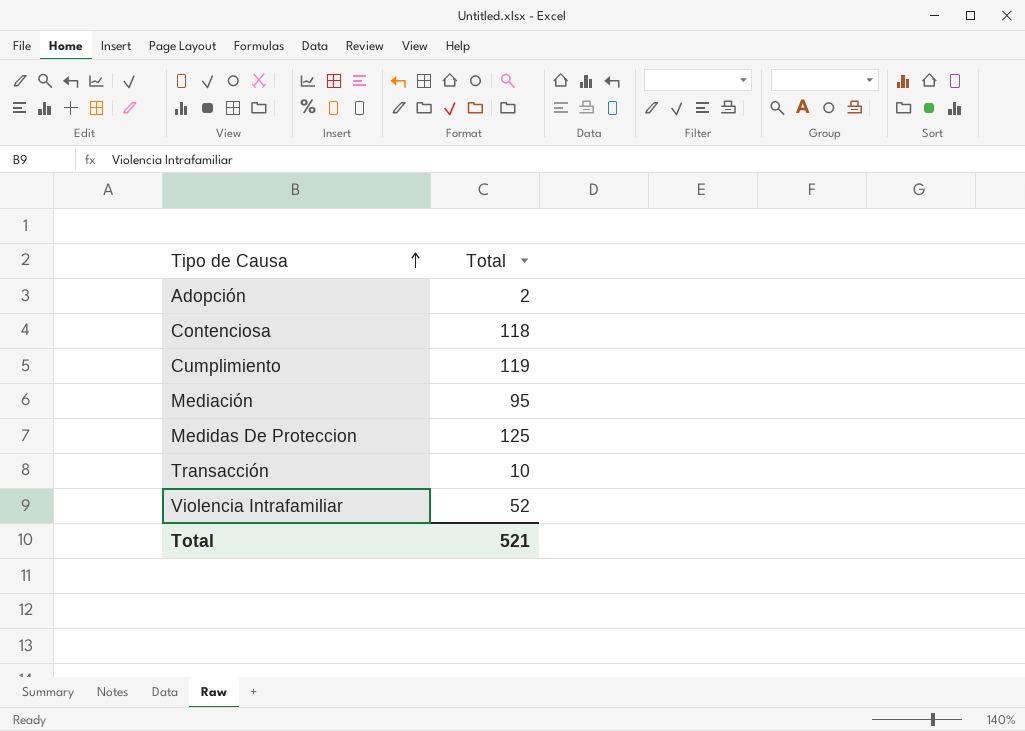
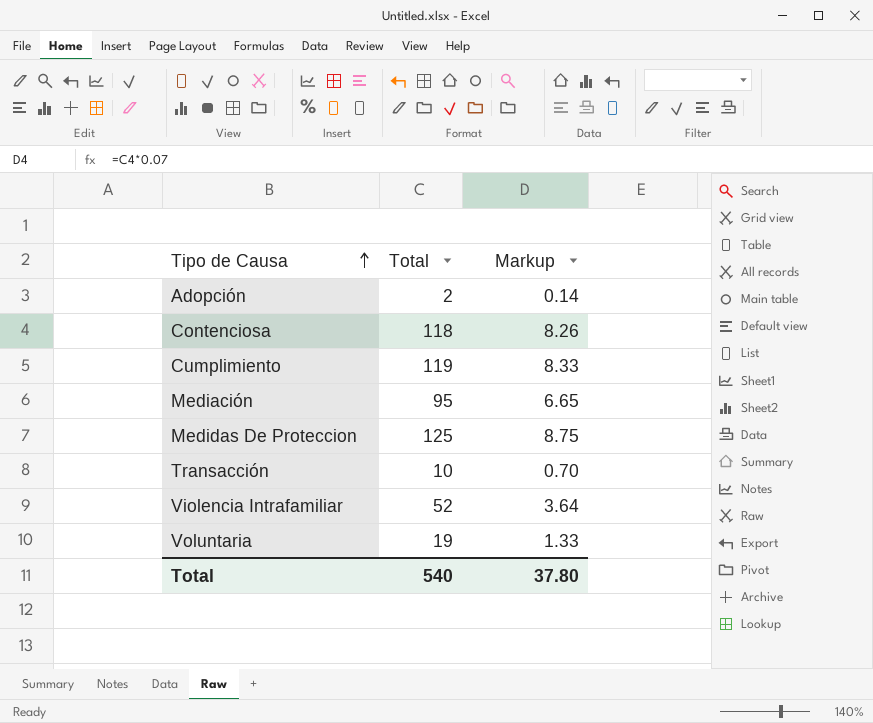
column Markup | formula: none -> [Total] * 0.07
row Voluntaria: none -> 19 | 1.33
Total | Total: 521 -> 540

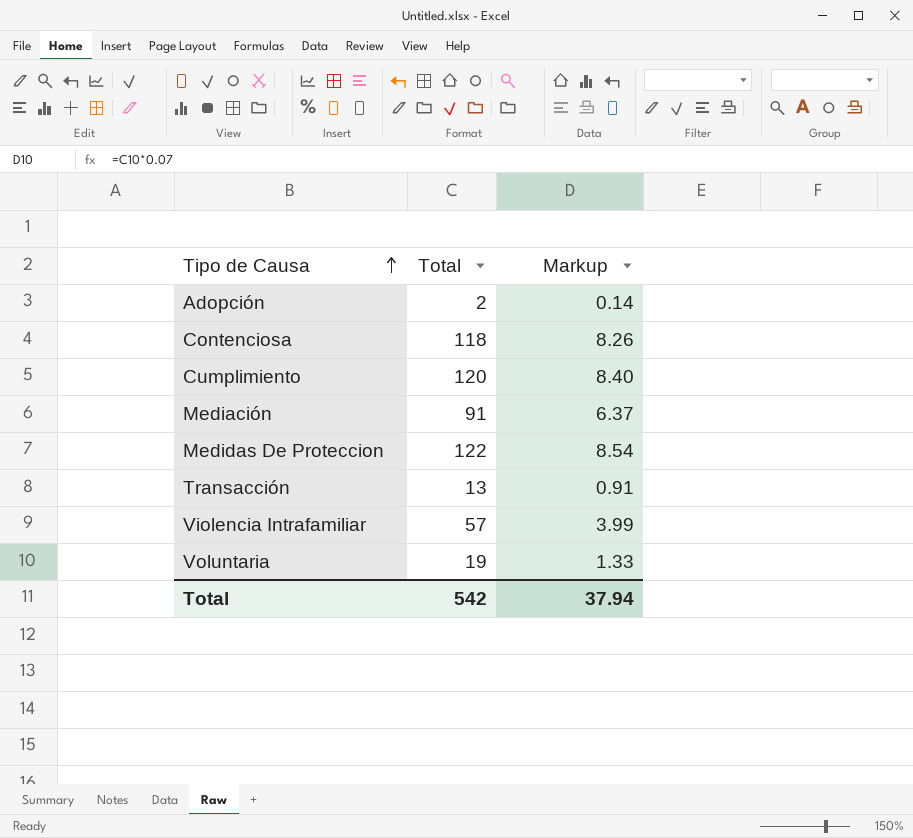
Cumplimiento | Total: 119 -> 120
Cumplimiento | Markup: 8.33 -> 8.40
Mediación | Total: 95 -> 91
Mediación | Markup: 6.65 -> 6.37
Medidas De Proteccion | Total: 125 -> 122
Medidas De Proteccion | Markup: 8.75 -> 8.54
Transacción | Total: 10 -> 13
Transacción | Markup: 0.70 -> 0.91
Violencia Intrafamiliar | Total: 52 -> 57
Violencia Intrafamiliar | Markup: 3.64 -> 3.99
Total | Total: 540 -> 542
Total | Markup: 37.80 -> 37.94

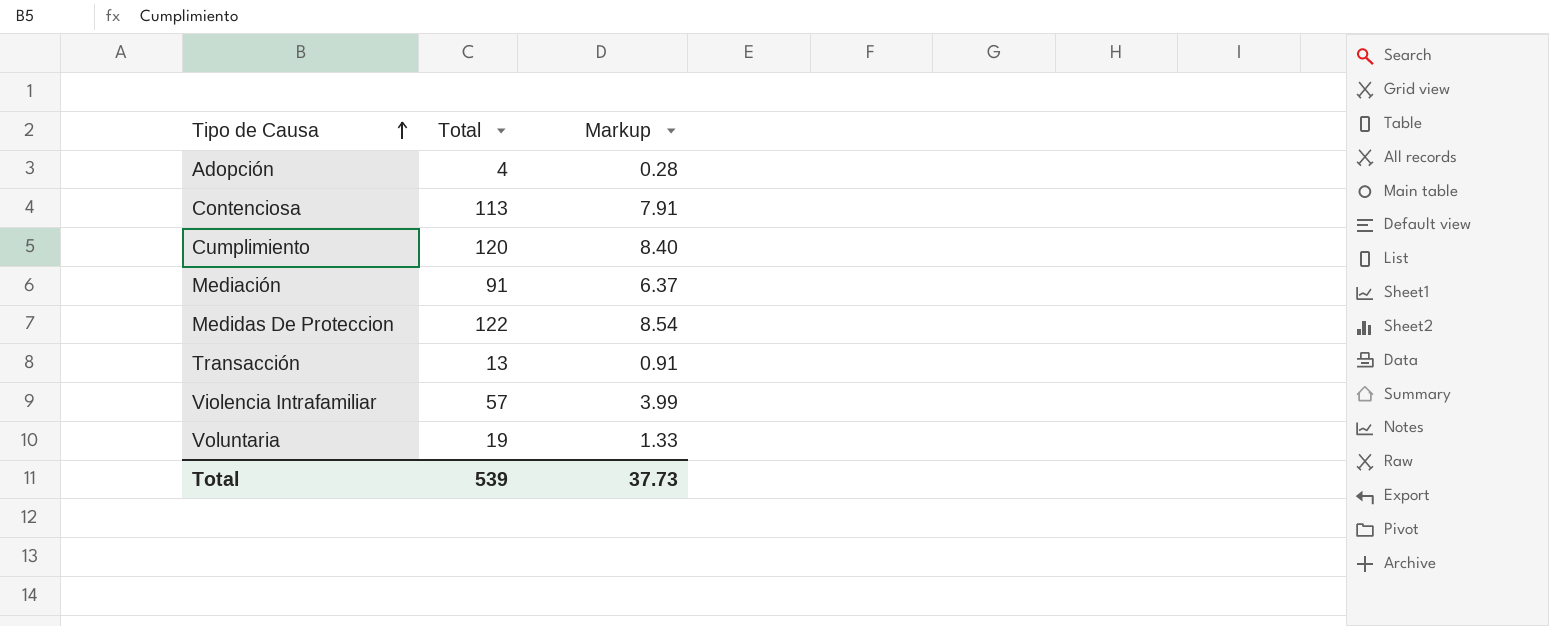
Adopción | Total: 2 -> 4
Adopción | Markup: 0.14 -> 0.28
Contenciosa | Total: 118 -> 113
Contenciosa | Markup: 8.26 -> 7.91
Total | Total: 542 -> 539
Total | Markup: 37.94 -> 37.73

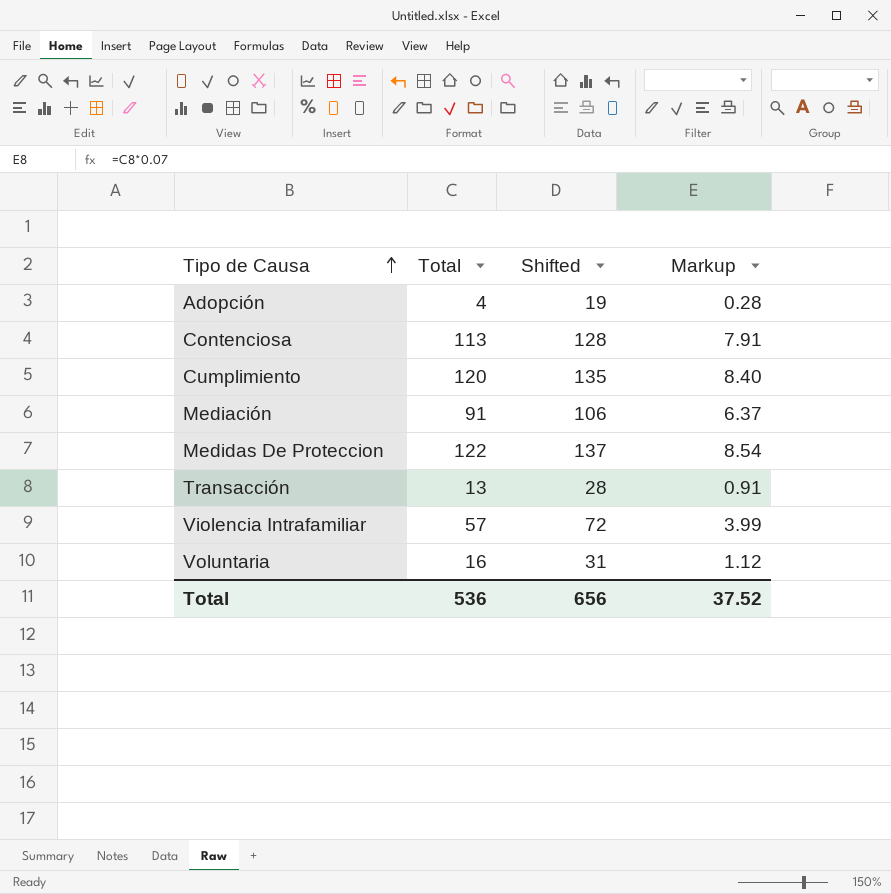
column Shifted | formula: none -> [Total] + 15
Voluntaria | Total: 19 -> 16
Voluntaria | Markup: 1.33 -> 1.12
Total | Total: 539 -> 536
Total | Markup: 37.73 -> 37.52

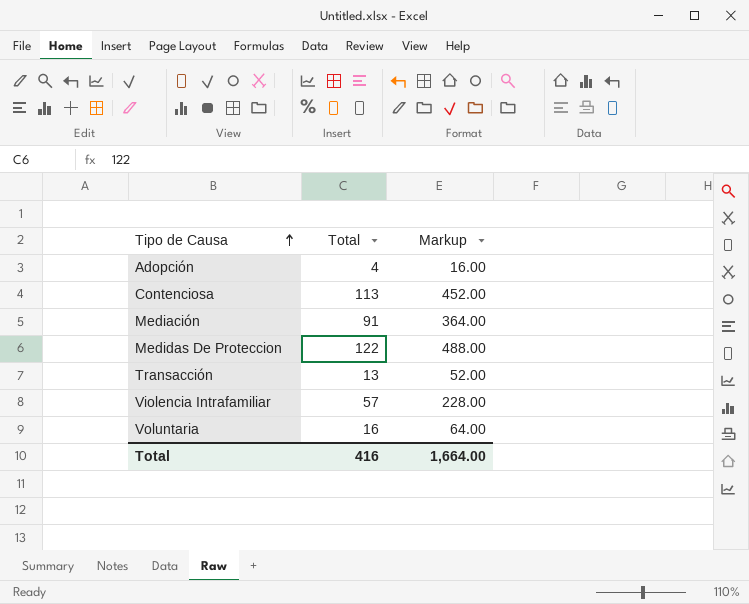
column Shifted | formula: [Total] + 15 -> none
column Markup | formula: [Total] * 0.07 -> [Total] * 4
row Cumplimiento: 120 | 135 | 8.40 -> none
Total | Total: 536 -> 416
Total | Markup: 37.52 -> 1,664.00

